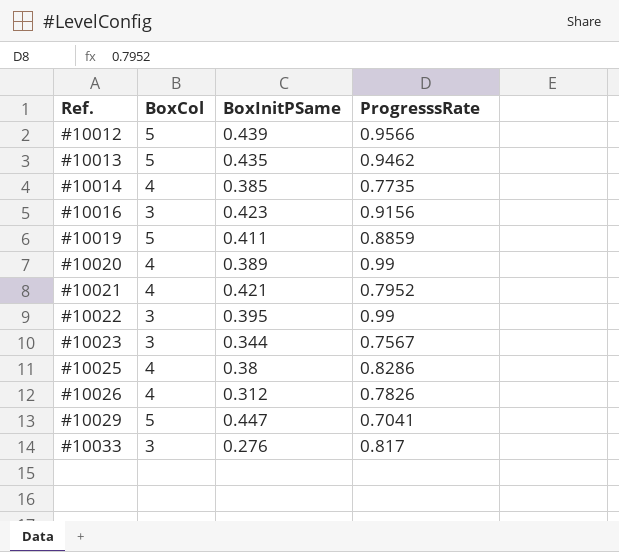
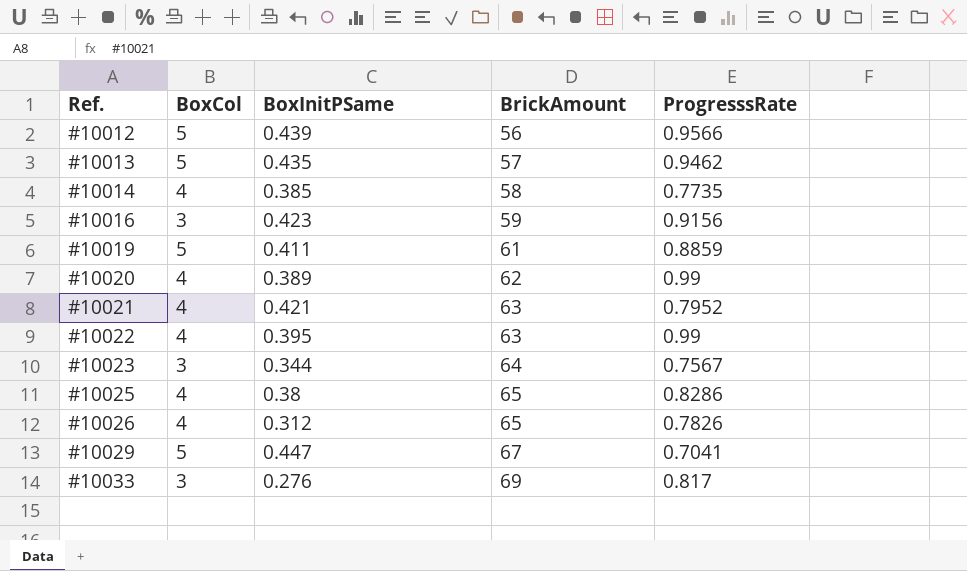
column BrickAmount | position: none -> 4
#10022 | BoxCol: 3 -> 4

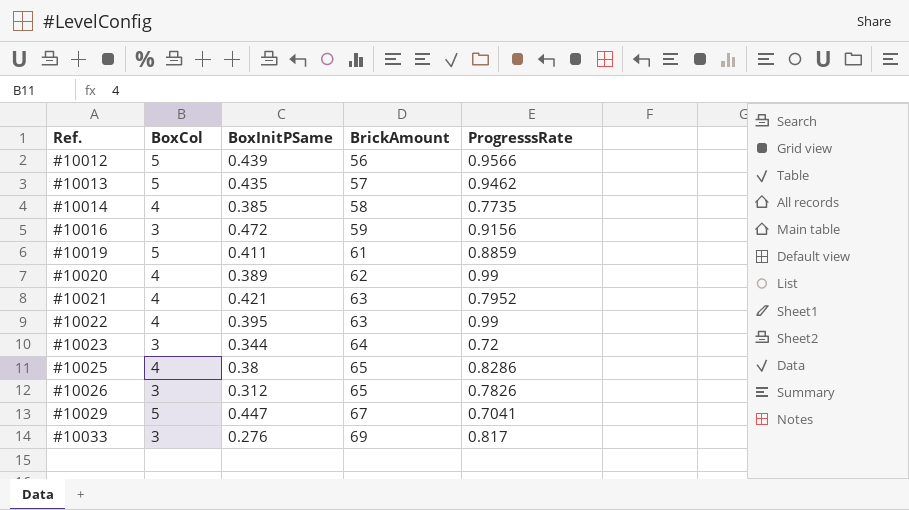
#10016 | BoxInitPSame: 0.423 -> 0.472
#10023 | ProgresssRate: 0.7567 -> 0.72
#10026 | BoxCol: 4 -> 3

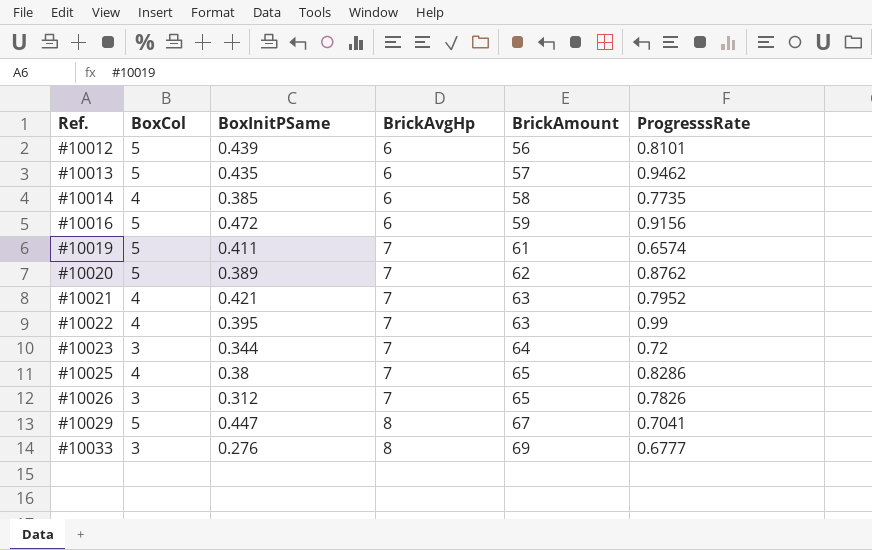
column BrickAvgHp | position: none -> 4
#10012 | ProgresssRate: 0.9566 -> 0.8101
#10016 | BoxCol: 3 -> 5
#10019 | ProgresssRate: 0.8859 -> 0.6574
#10020 | BoxCol: 4 -> 5
#10020 | ProgresssRate: 0.99 -> 0.8762
#10033 | ProgresssRate: 0.817 -> 0.6777

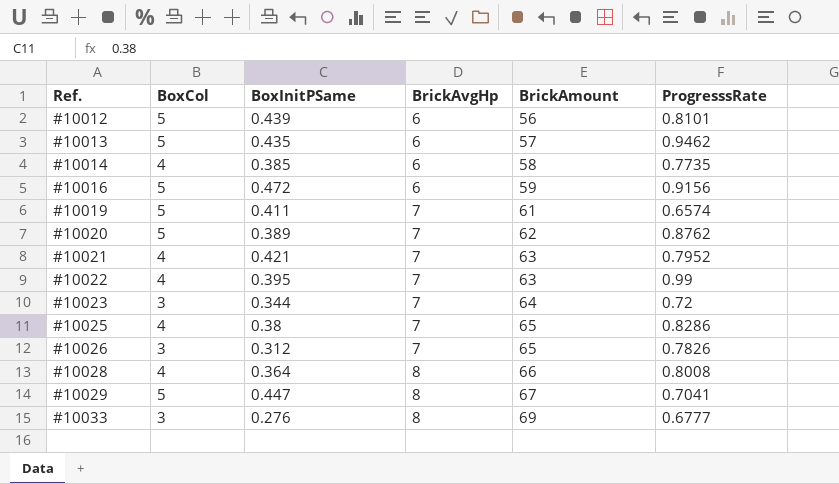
row #10028: none -> 4 | 0.364 | 8 | 66 | 0.8008

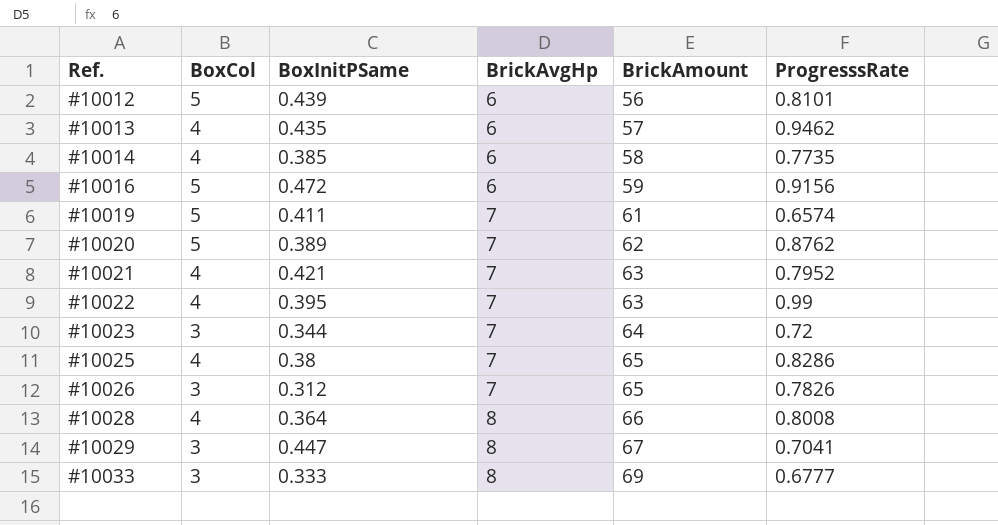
#10013 | BoxCol: 5 -> 4
#10029 | BoxCol: 5 -> 3
#10033 | BoxInitPSame: 0.276 -> 0.333

